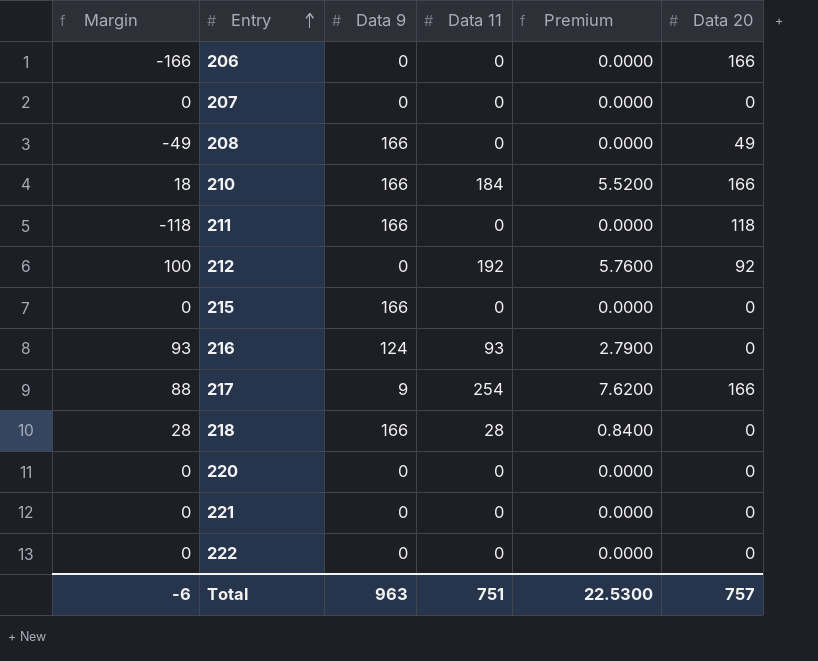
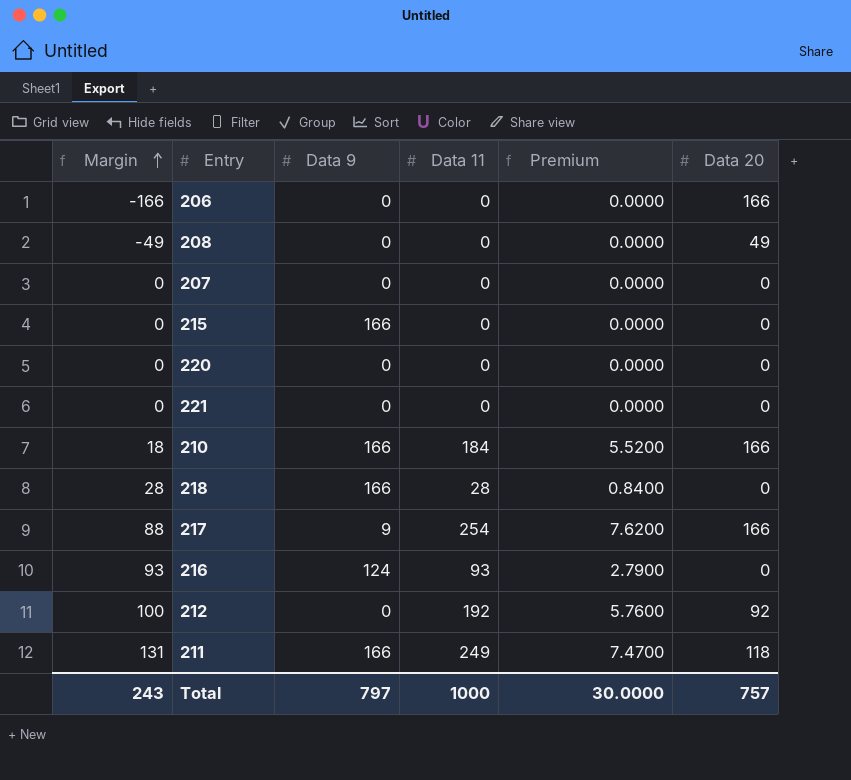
row order: Entry ascending -> Margin ascending
row 222: 0 | 0 | 0 | 0.0000 | 0 -> none
208 | Data 9: 166 -> 0
211 | Margin: -118 -> 131
211 | Data 11: 0 -> 249
211 | Premium: 0.0000 -> 7.4700
Total | Margin: -6 -> 243
Total | Data 9: 963 -> 797
Total | Data 11: 751 -> 1000
Total | Premium: 22.5300 -> 30.0000

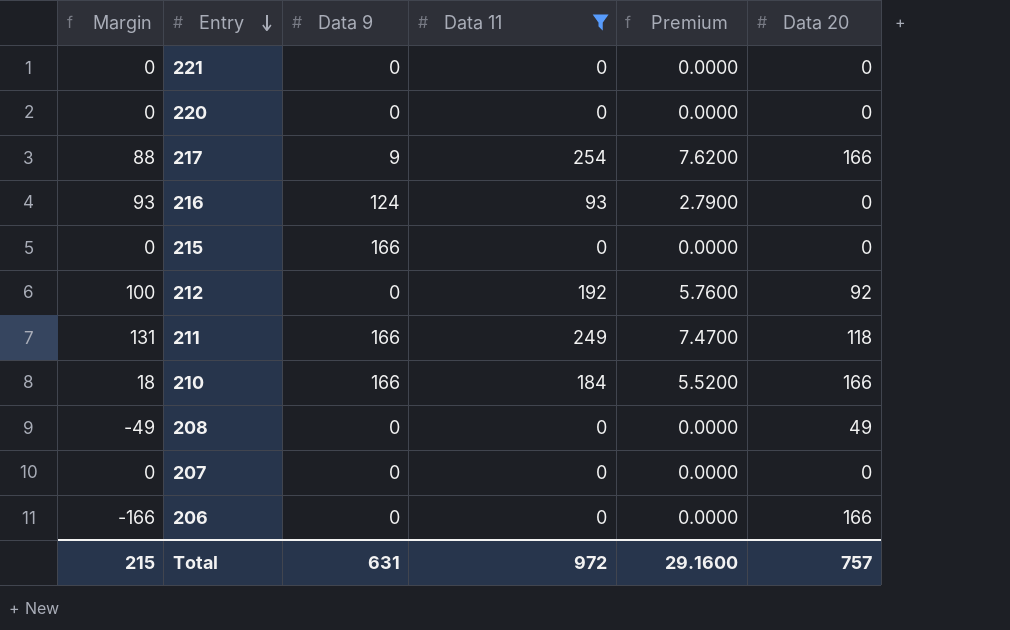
filter: none -> Data 11 != 28
row order: Margin ascending -> Entry descending
Total | Margin: 243 -> 215
Total | Data 9: 797 -> 631
Total | Data 11: 1000 -> 972
Total | Premium: 30.0000 -> 29.1600

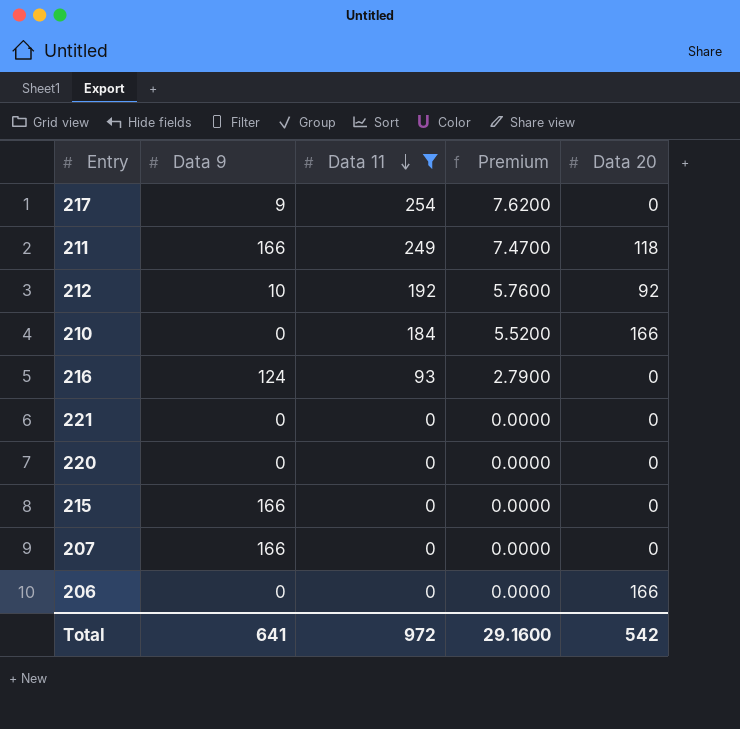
row order: Entry descending -> Data 11 descending
column Margin | formula: [Data 11] - [Data 20] -> none
row 208: -49 | 0 | 0 | 0.0000 | 49 -> none
217 | Data 20: 166 -> 0
212 | Data 9: 0 -> 10
210 | Data 9: 166 -> 0
207 | Data 9: 0 -> 166
Total | Data 9: 631 -> 641
Total | Data 20: 757 -> 542

